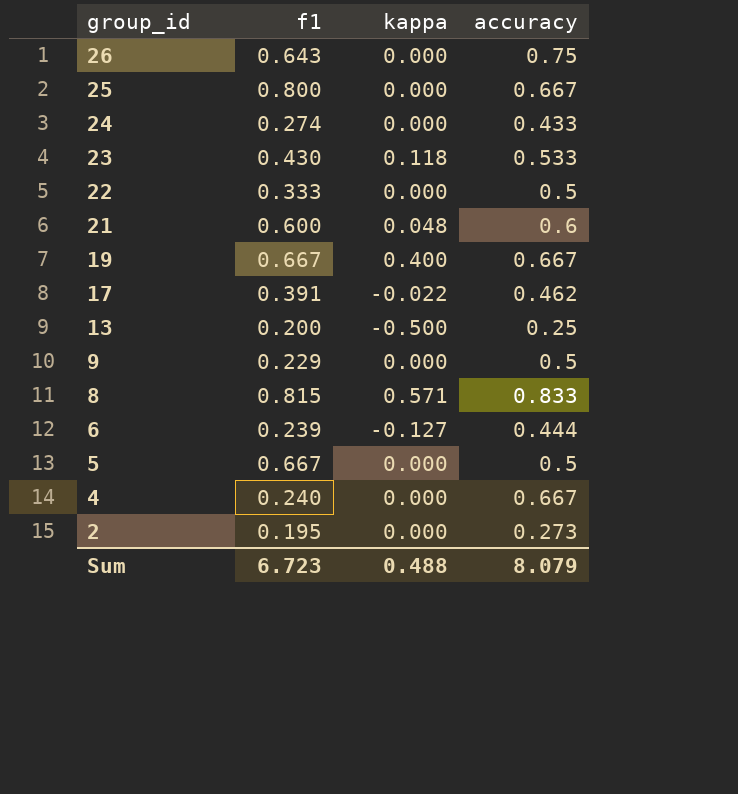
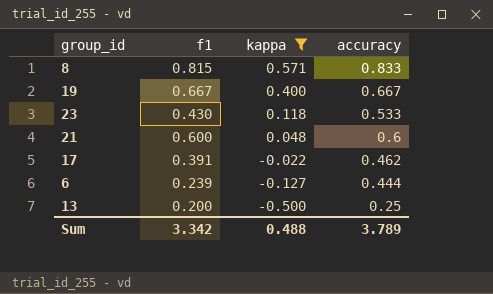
filter: none -> kappa != 0.000
row order: group_id descending -> kappa descending
Sum | f1: 6.723 -> 3.342
Sum | accuracy: 8.079 -> 3.789

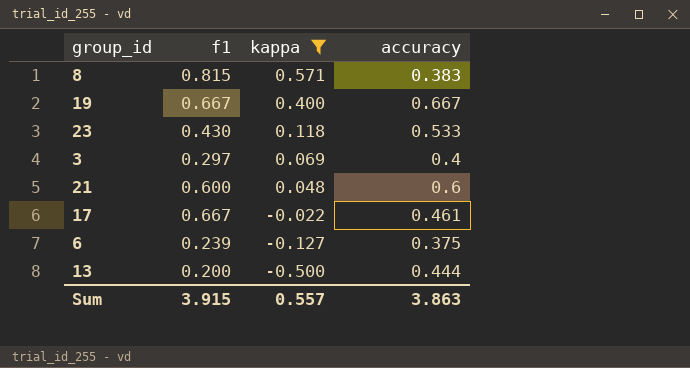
8 | accuracy: 0.833 -> 0.383
row 3: none -> 0.297 | 0.069 | 0.4
17 | f1: 0.391 -> 0.667
17 | accuracy: 0.462 -> 0.461
6 | accuracy: 0.444 -> 0.375
13 | accuracy: 0.25 -> 0.444
Sum | f1: 3.342 -> 3.915
Sum | kappa: 0.488 -> 0.557
Sum | accuracy: 3.789 -> 3.863

